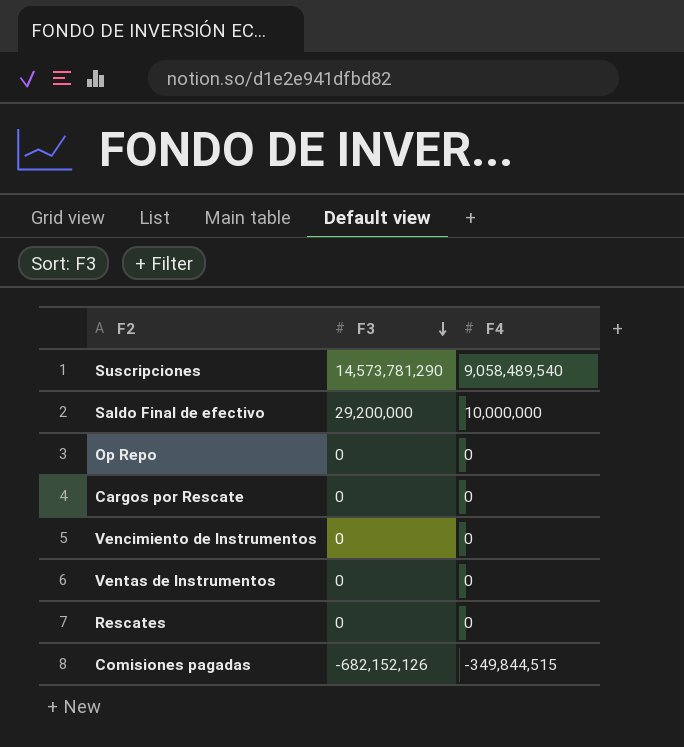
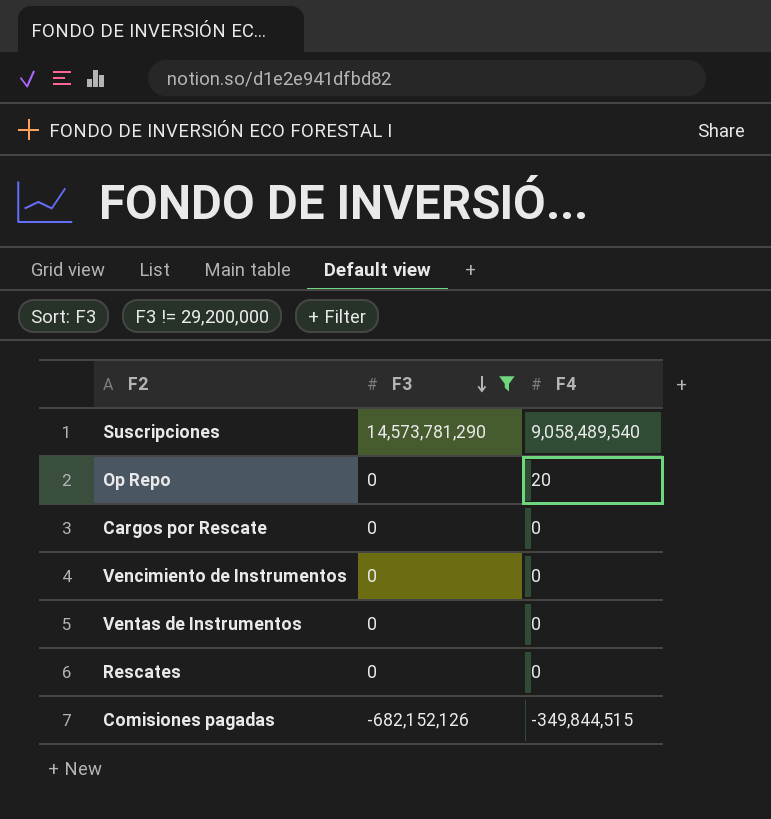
filter: none -> F3 != 29,200,000
Op Repo | F4: 0 -> 20

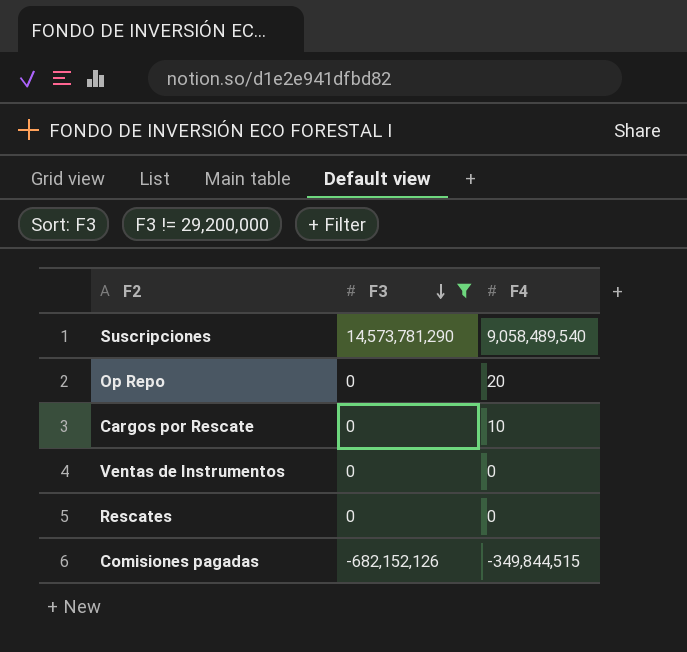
row Vencimiento de Instrumentos: 0 | 0 -> none
Cargos por Rescate | F4: 0 -> 10

